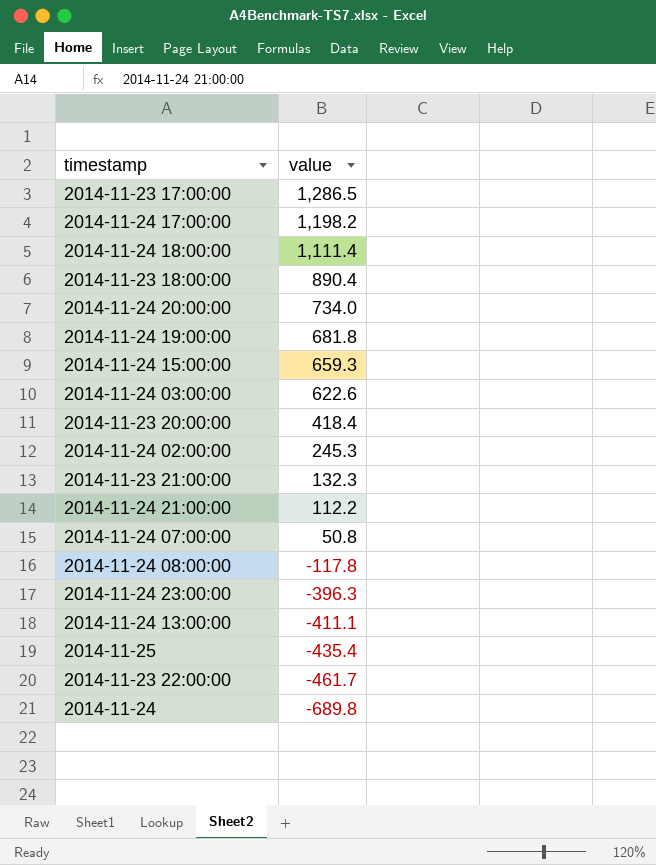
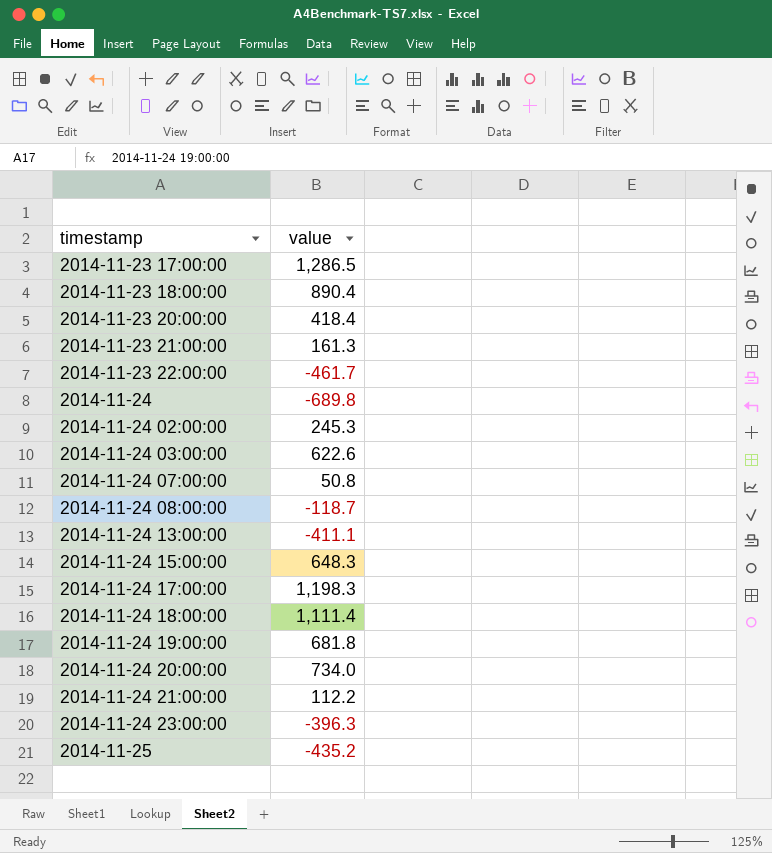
row order: value descending -> timestamp ascending
2014-11-23 21:00:00 | value: 132.3 -> 161.3
2014-11-24 08:00:00 | value: -117.8 -> -118.7
2014-11-24 15:00:00 | value: 659.3 -> 648.3
2014-11-24 17:00:00 | value: 1,198.2 -> 1,198.3
2014-11-25 | value: -435.4 -> -435.2

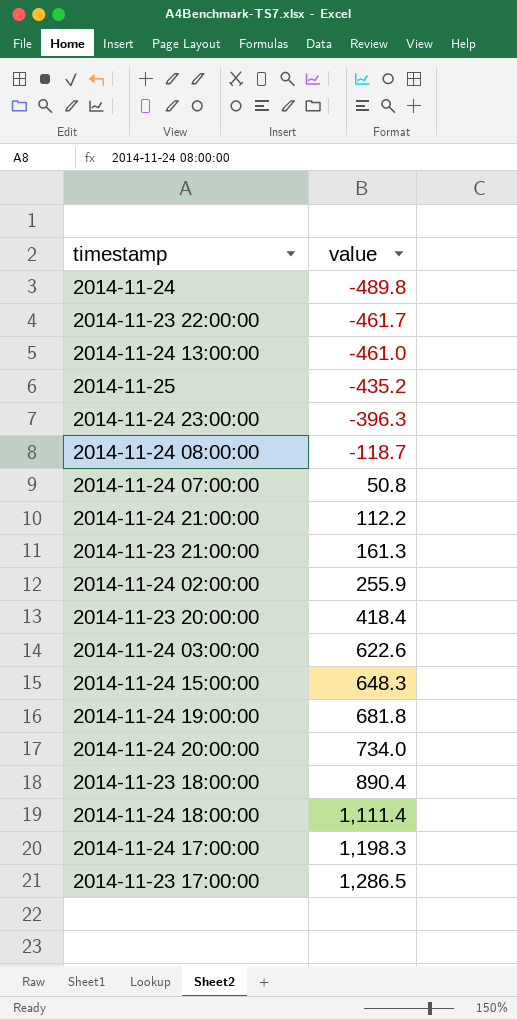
row order: timestamp ascending -> value ascending
2014-11-24 | value: -689.8 -> -489.8
2014-11-24 13:00:00 | value: -411.1 -> -461.0
2014-11-24 02:00:00 | value: 245.3 -> 255.9

